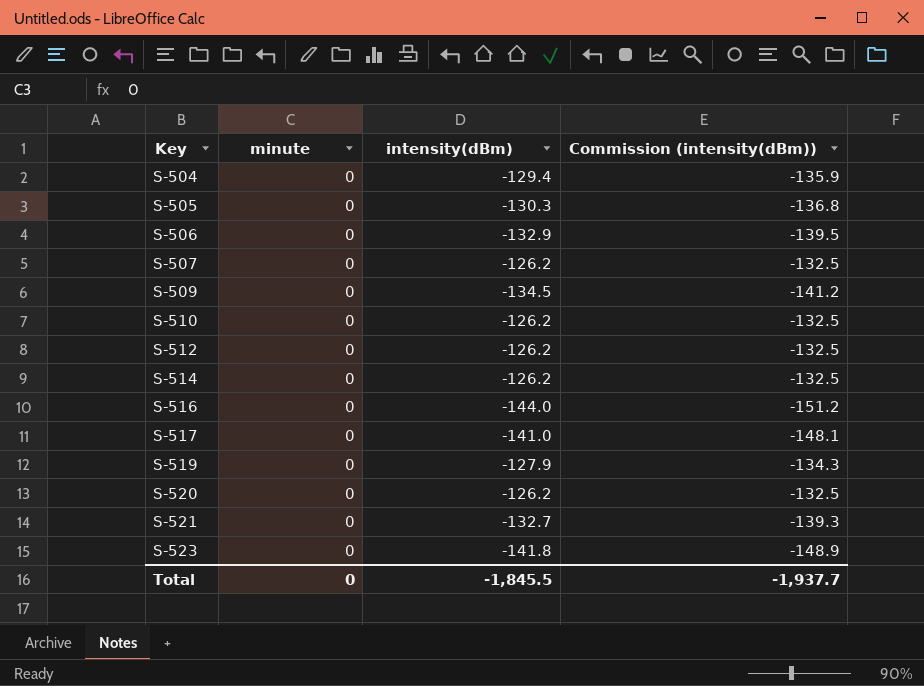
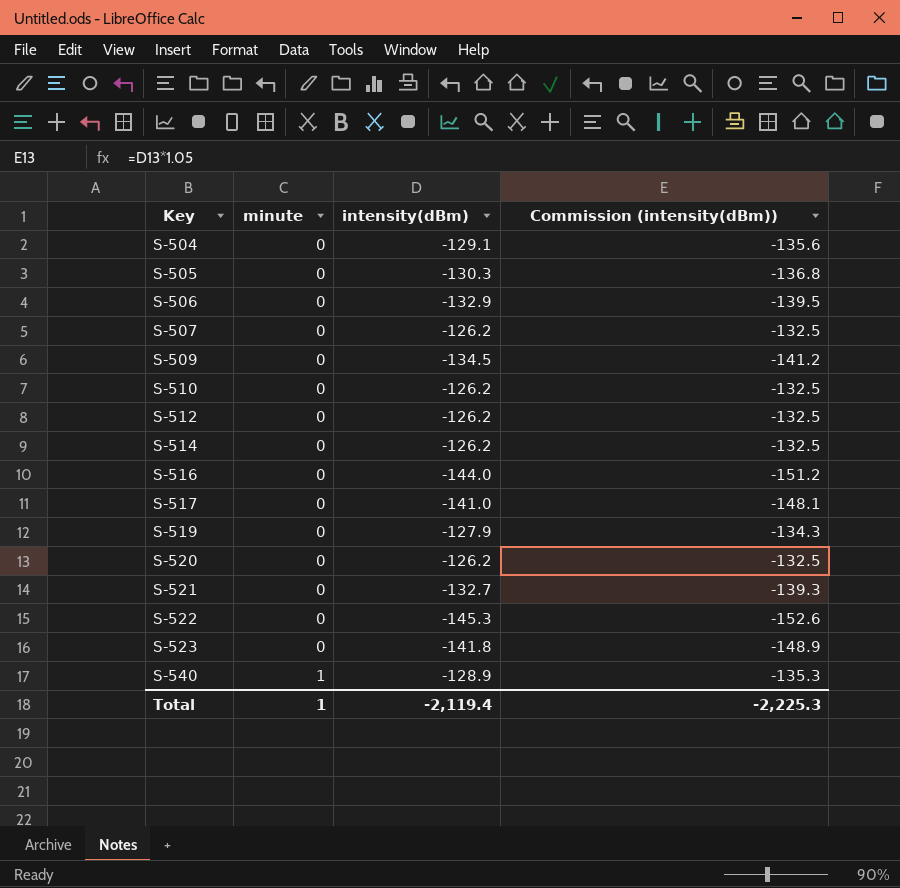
S-504 | intensity(dBm): -129.4 -> -129.1
S-504 | Commission (intensity(dBm)): -135.9 -> -135.6
row S-522: none -> 0 | -145.3 | -152.6
row S-540: none -> 1 | -128.9 | -135.3
Total | minute: 0 -> 1
Total | intensity(dBm): -1,845.5 -> -2,119.4
Total | Commission (intensity(dBm)): -1,937.7 -> -2,225.3

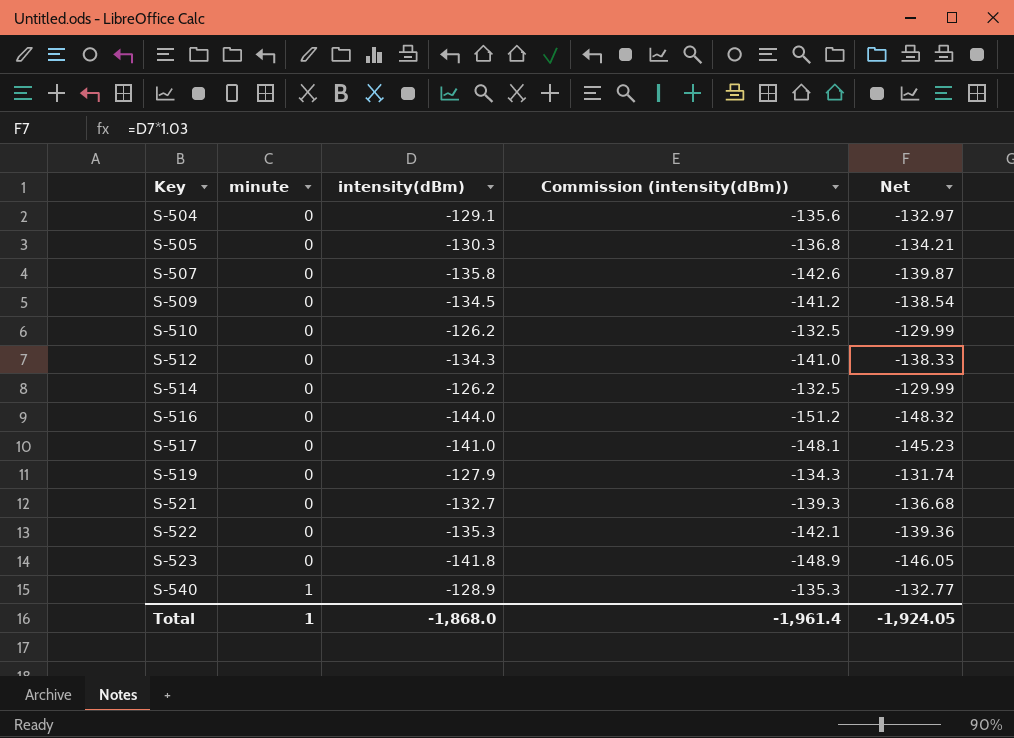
column Net | formula: none -> [intensity(dBm)] * 1.03
row S-506: 0 | -132.9 | -139.5 -> none
row S-520: 0 | -126.2 | -132.5 -> none
S-507 | intensity(dBm): -126.2 -> -135.8
S-507 | Commission (intensity(dBm)): -132.5 -> -142.6
S-512 | intensity(dBm): -126.2 -> -134.3
S-512 | Commission (intensity(dBm)): -132.5 -> -141.0
S-522 | intensity(dBm): -145.3 -> -135.3
S-522 | Commission (intensity(dBm)): -152.6 -> -142.1
Total | intensity(dBm): -2,119.4 -> -1,868.0
Total | Commission (intensity(dBm)): -2,225.3 -> -1,961.4

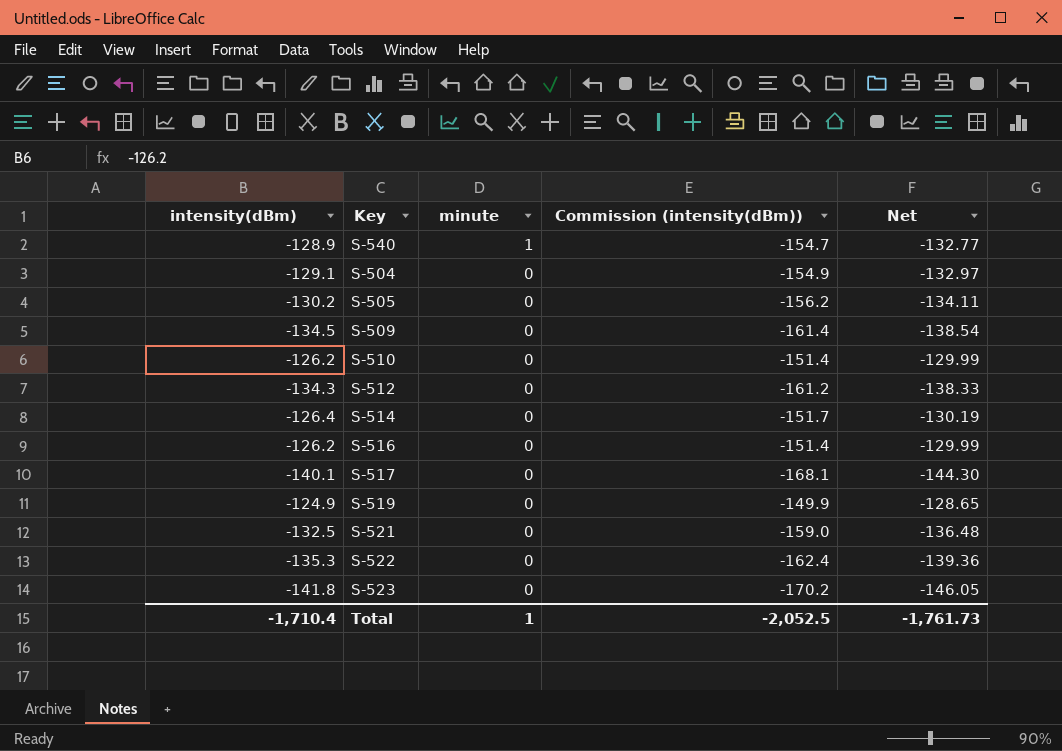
row order: Key ascending -> minute descending
column intensity(dBm) | position: 3 -> 1
column Commission (intensity(dBm)) | formula: [intensity(dBm)] * 1.05 -> [intensity(dBm)] * 1.2
row S-507: 0 | -135.8 | -142.6 | -139.87 -> none
S-505 | intensity(dBm): -130.3 -> -130.2
S-505 | Net: -134.21 -> -134.11
S-514 | intensity(dBm): -126.2 -> -126.4
S-514 | Net: -129.99 -> -130.19
S-516 | intensity(dBm): -144.0 -> -126.2
S-516 | Net: -148.32 -> -129.99
S-517 | intensity(dBm): -141.0 -> -140.1
S-517 | Net: -145.23 -> -144.30
S-519 | intensity(dBm): -127.9 -> -124.9
S-519 | Net: -131.74 -> -128.65
S-521 | intensity(dBm): -132.7 -> -132.5
S-521 | Net: -136.68 -> -136.48
Total | intensity(dBm): -1,868.0 -> -1,710.4
Total | Commission (intensity(dBm)): -1,961.4 -> -2,052.5
Total | Net: -1,924.05 -> -1,761.73

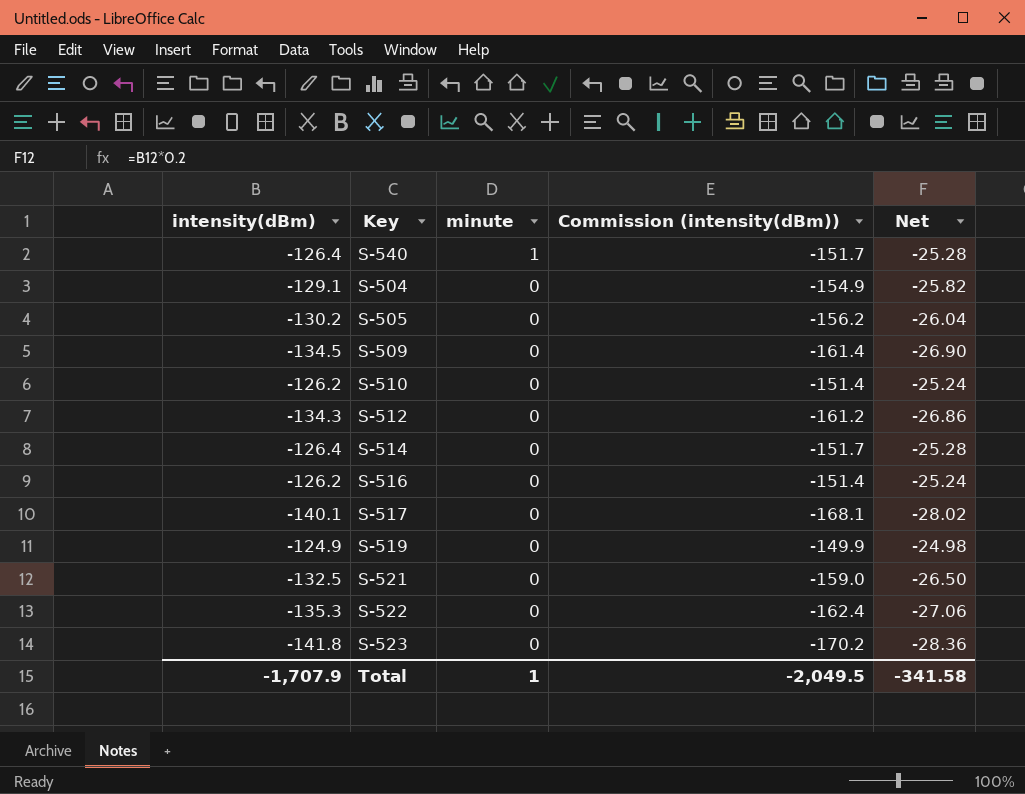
column Net | formula: [intensity(dBm)] * 1.03 -> [intensity(dBm)] * 0.2
S-540 | intensity(dBm): -128.9 -> -126.4
S-540 | Commission (intensity(dBm)): -154.7 -> -151.7
Total | intensity(dBm): -1,710.4 -> -1,707.9
Total | Commission (intensity(dBm)): -2,052.5 -> -2,049.5
Total | Net: -1,761.73 -> -341.58

